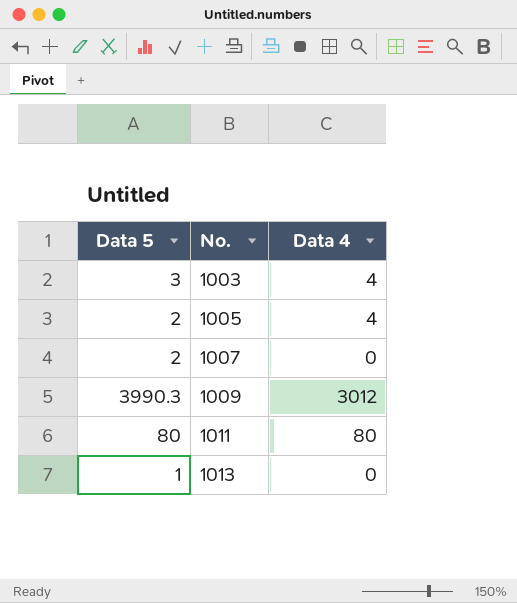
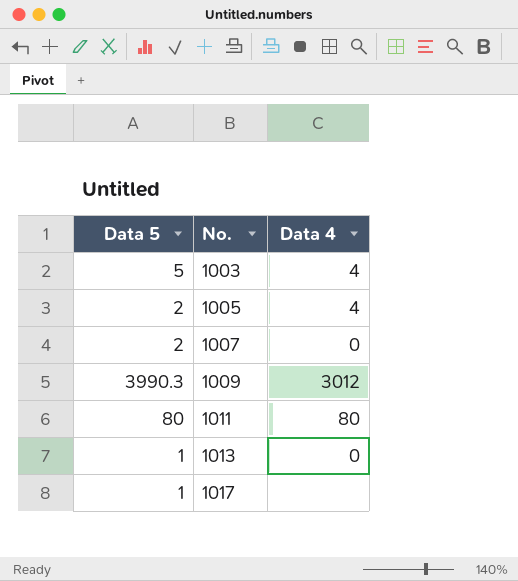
1003 | Data 5: 3 -> 5
row 1017: none -> 1 | none

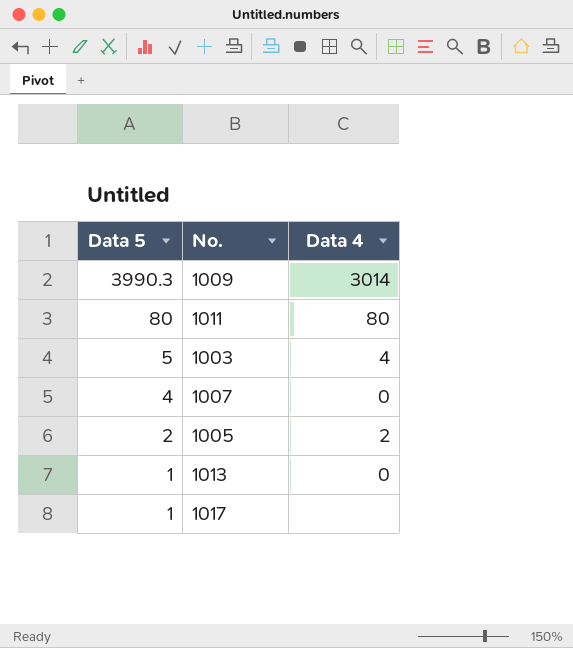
row order: No. ascending -> Data 5 descending
1009 | Data 4: 3012 -> 3014
1007 | Data 5: 2 -> 4
1005 | Data 4: 4 -> 2

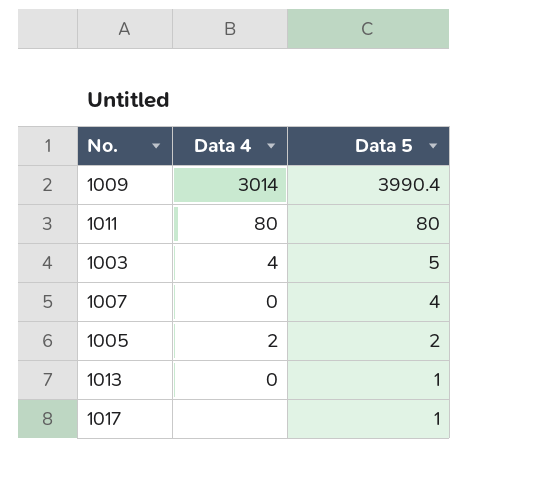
column Data 5 | position: 1 -> 3
1009 | Data 5: 3990.3 -> 3990.4

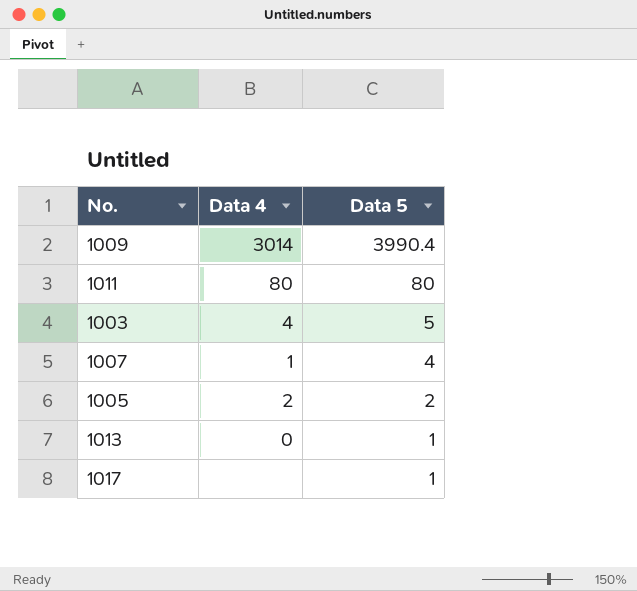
1007 | Data 4: 0 -> 1

